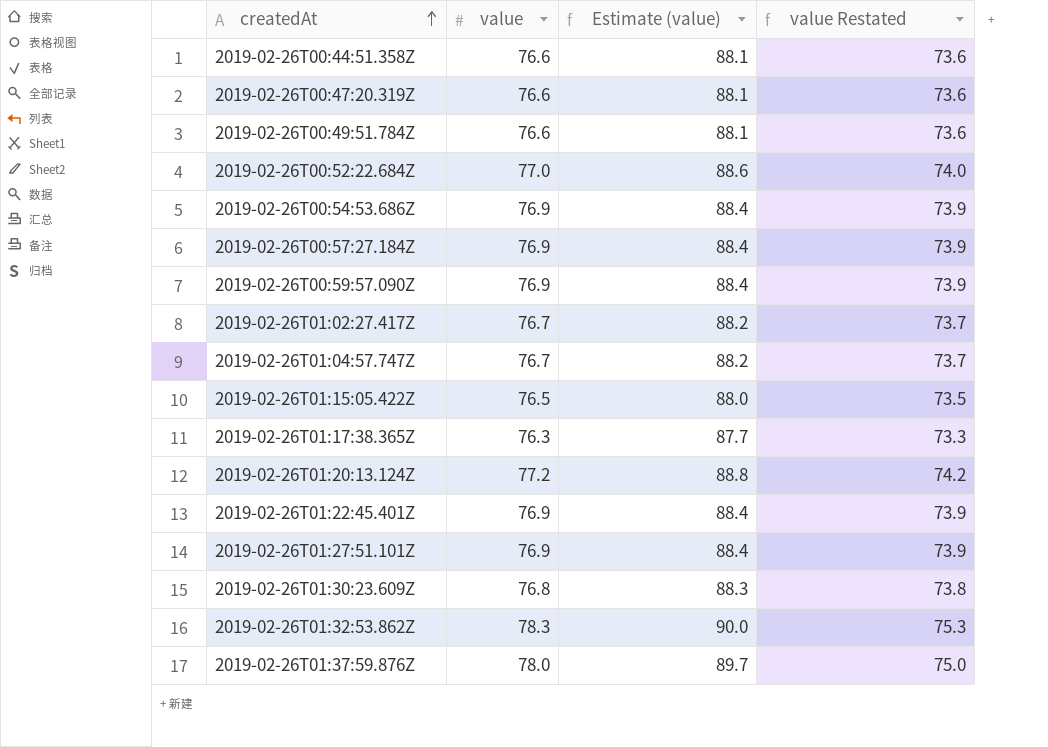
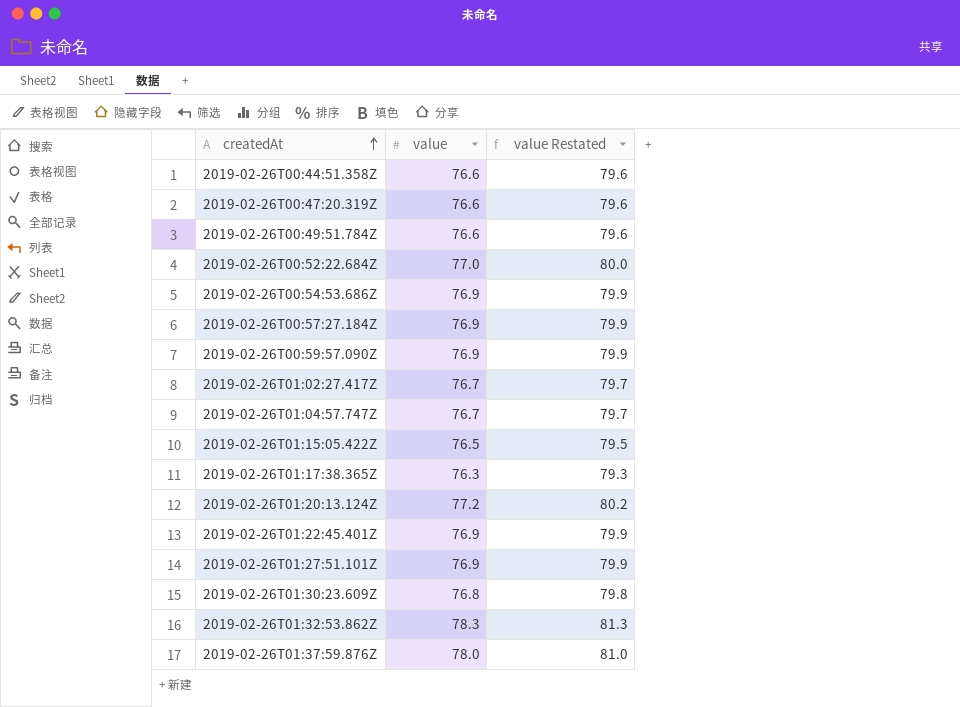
column Estimate (value) | formula: [value] * 1.15 -> none
column value Restated | formula: [value] - 3 -> [value] + 3

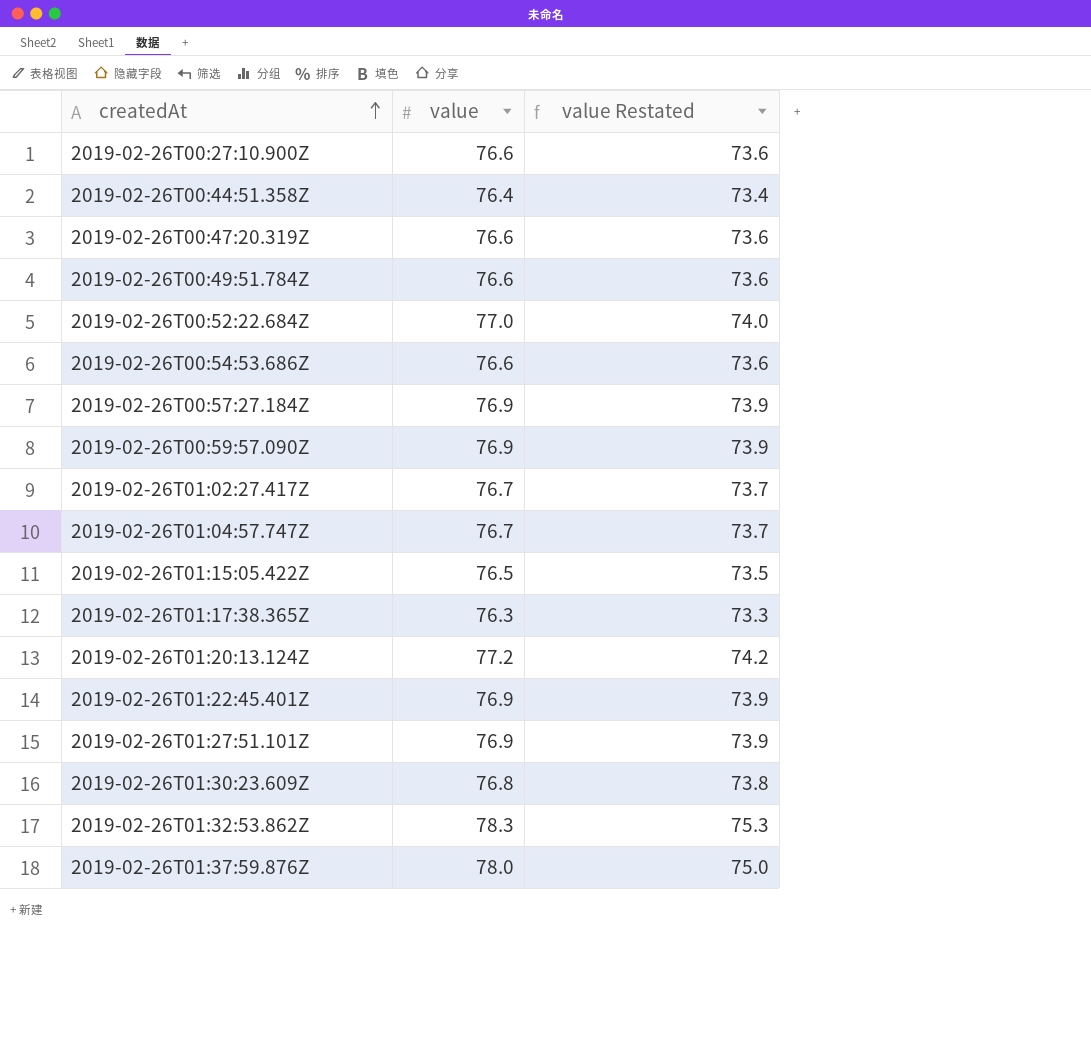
column value Restated | formula: [value] + 3 -> [value] - 3
row 2019-02-26T00:27:10.900Z: none -> 76.6 | 73.6
2019-02-26T00:44:51.358Z | value: 76.6 -> 76.4
2019-02-26T00:54:53.686Z | value: 76.9 -> 76.6

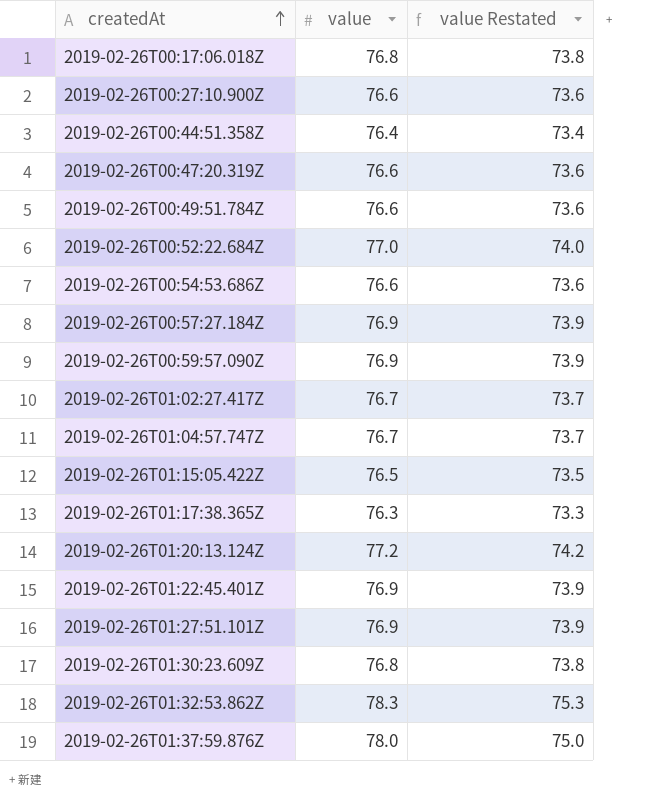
row 2019-02-26T00:17:06.018Z: none -> 76.8 | 73.8

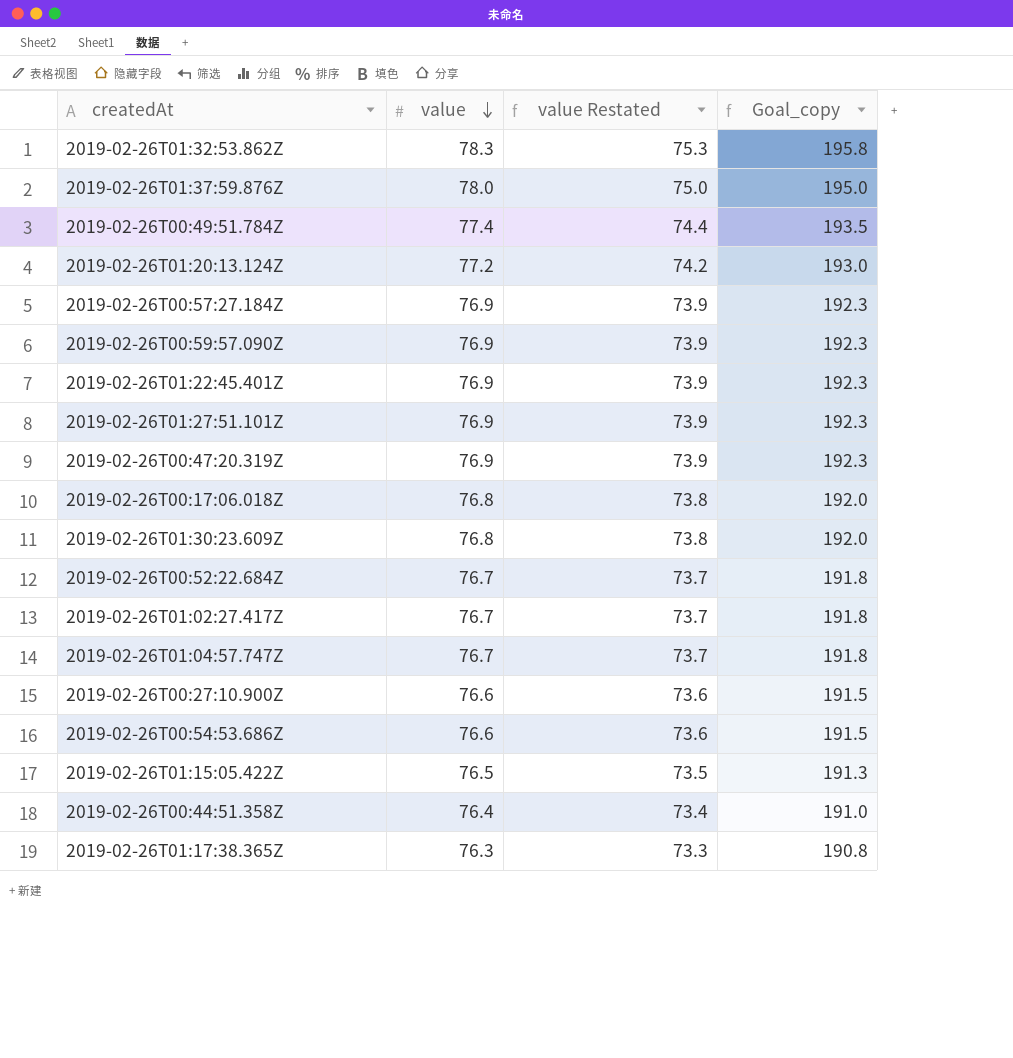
row order: createdAt ascending -> value descending
column Goal_copy | formula: none -> [value] * 2.5
2019-02-26T00:49:51.784Z | value: 76.6 -> 77.4
2019-02-26T00:49:51.784Z | value Restated: 73.6 -> 74.4
2019-02-26T00:47:20.319Z | value: 76.6 -> 76.9
2019-02-26T00:47:20.319Z | value Restated: 73.6 -> 73.9
2019-02-26T00:52:22.684Z | value: 77.0 -> 76.7
2019-02-26T00:52:22.684Z | value Restated: 74.0 -> 73.7

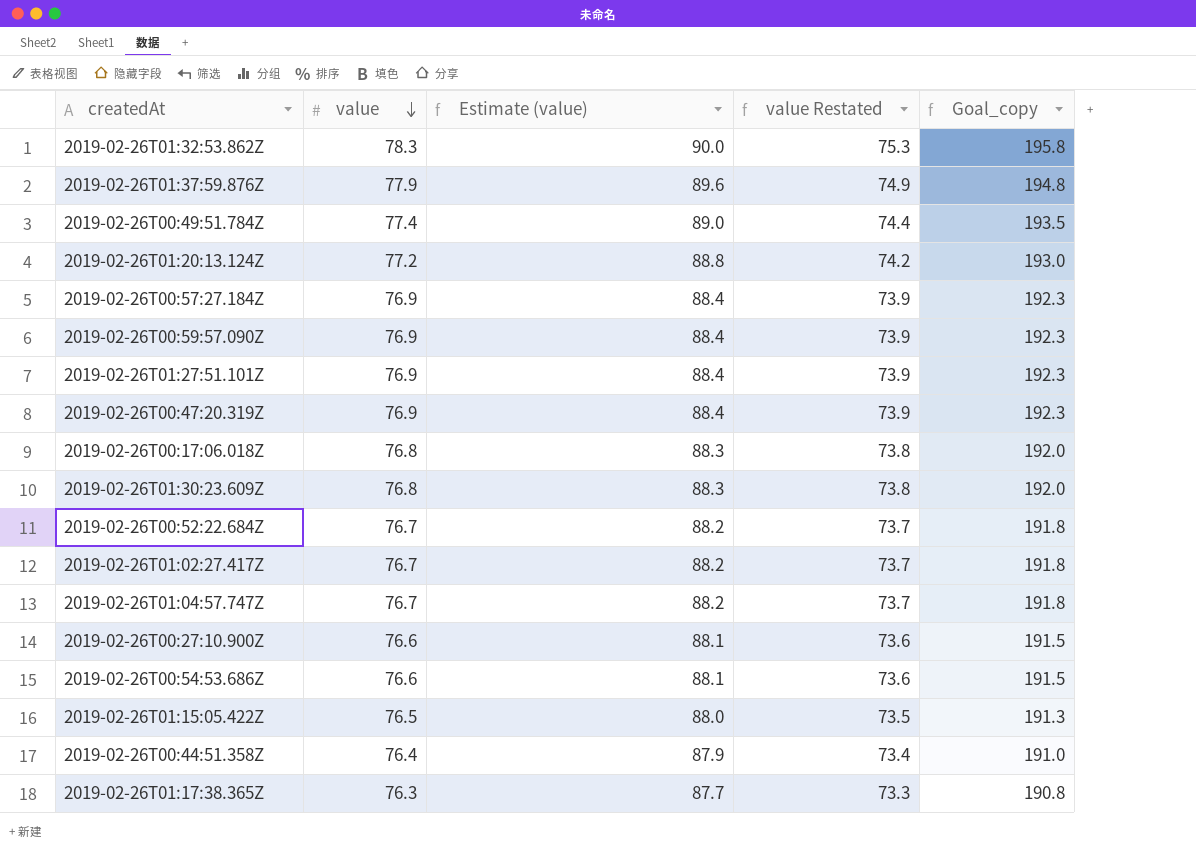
column Estimate (value) | formula: none -> [value] * 1.15
row 2019-02-26T01:22:45.401Z: 76.9 | 73.9 | 192.3 -> none
2019-02-26T01:37:59.876Z | value: 78.0 -> 77.9
2019-02-26T01:37:59.876Z | value Restated: 75.0 -> 74.9
2019-02-26T01:37:59.876Z | Goal_copy: 195.0 -> 194.8

